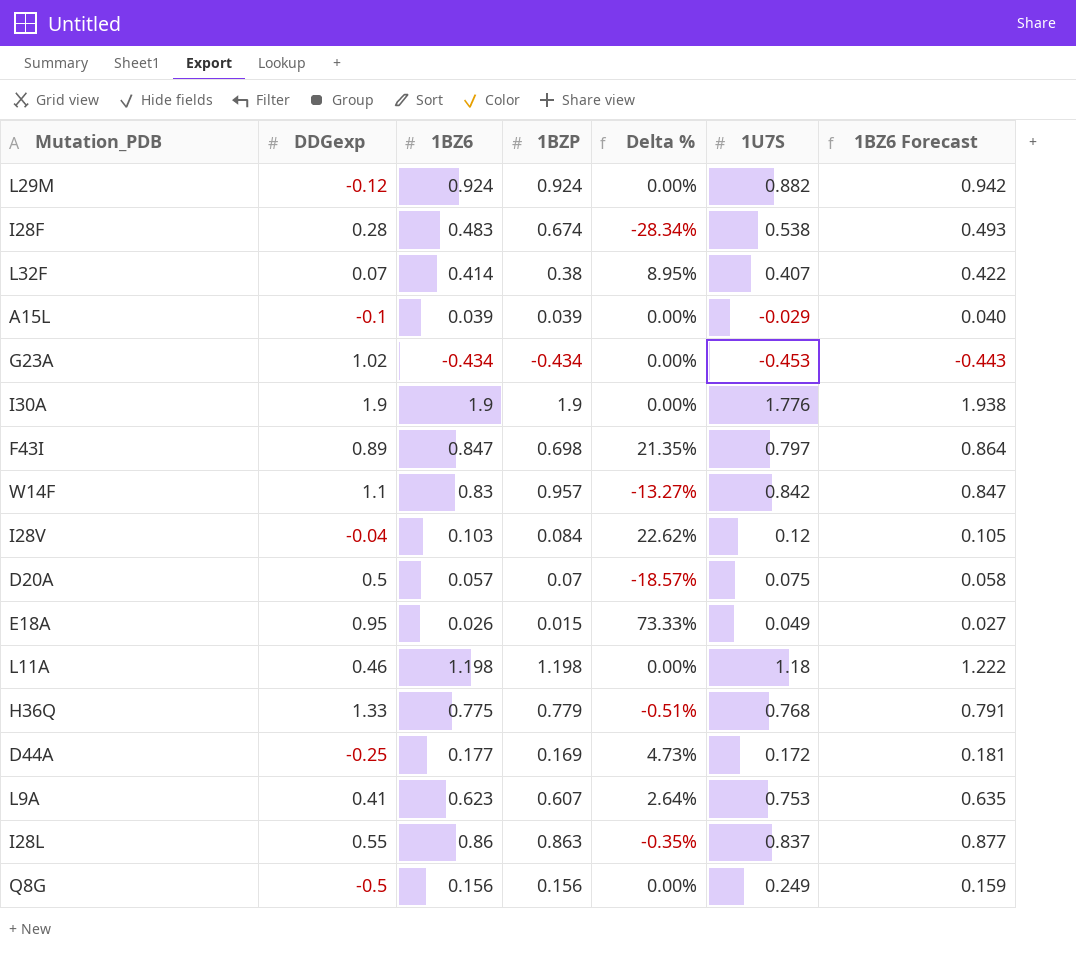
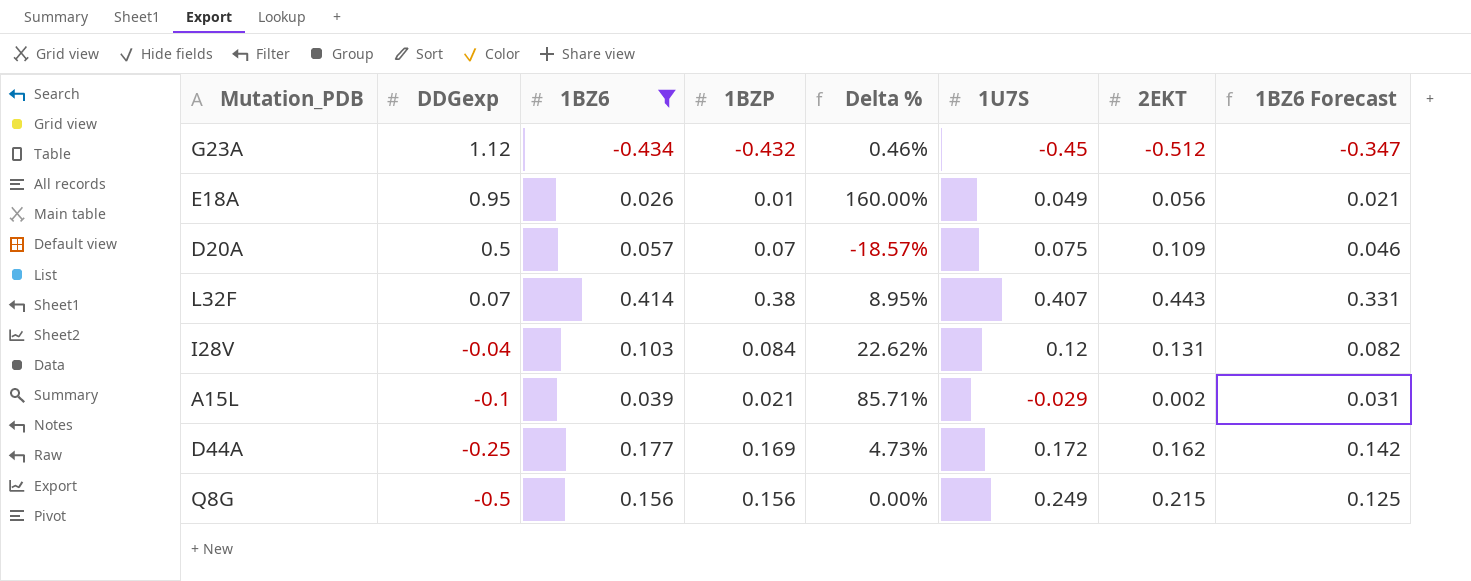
filter: none -> 1BZ6 <= 0.414
row order: none -> DDGexp descending
column 2EKT | position: none -> 7
column 1BZ6 Forecast | formula: [1BZ6] * 1.02 -> [1BZ6] * 0.8
G23A | DDGexp: 1.02 -> 1.12
G23A | 1BZP: -0.434 -> -0.432
G23A | Delta %: 0.00% -> 0.46%
G23A | 1U7S: -0.453 -> -0.45
E18A | 1BZP: 0.015 -> 0.01
E18A | Delta %: 73.33% -> 160.00%
A15L | 1BZP: 0.039 -> 0.021
A15L | Delta %: 0.00% -> 85.71%

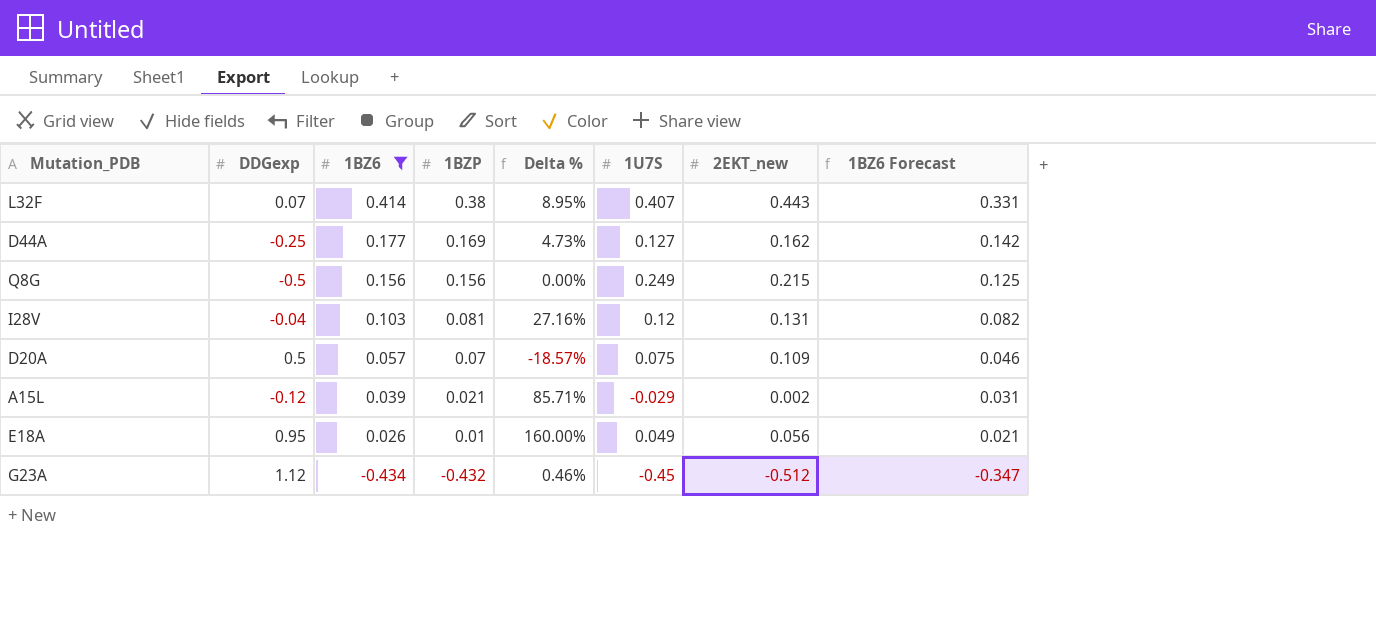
row order: DDGexp descending -> 1BZ6 descending
column name: 2EKT -> 2EKT_new
D44A | 1U7S: 0.172 -> 0.127
I28V | 1BZP: 0.084 -> 0.081
I28V | Delta %: 22.62% -> 27.16%
A15L | DDGexp: -0.1 -> -0.12

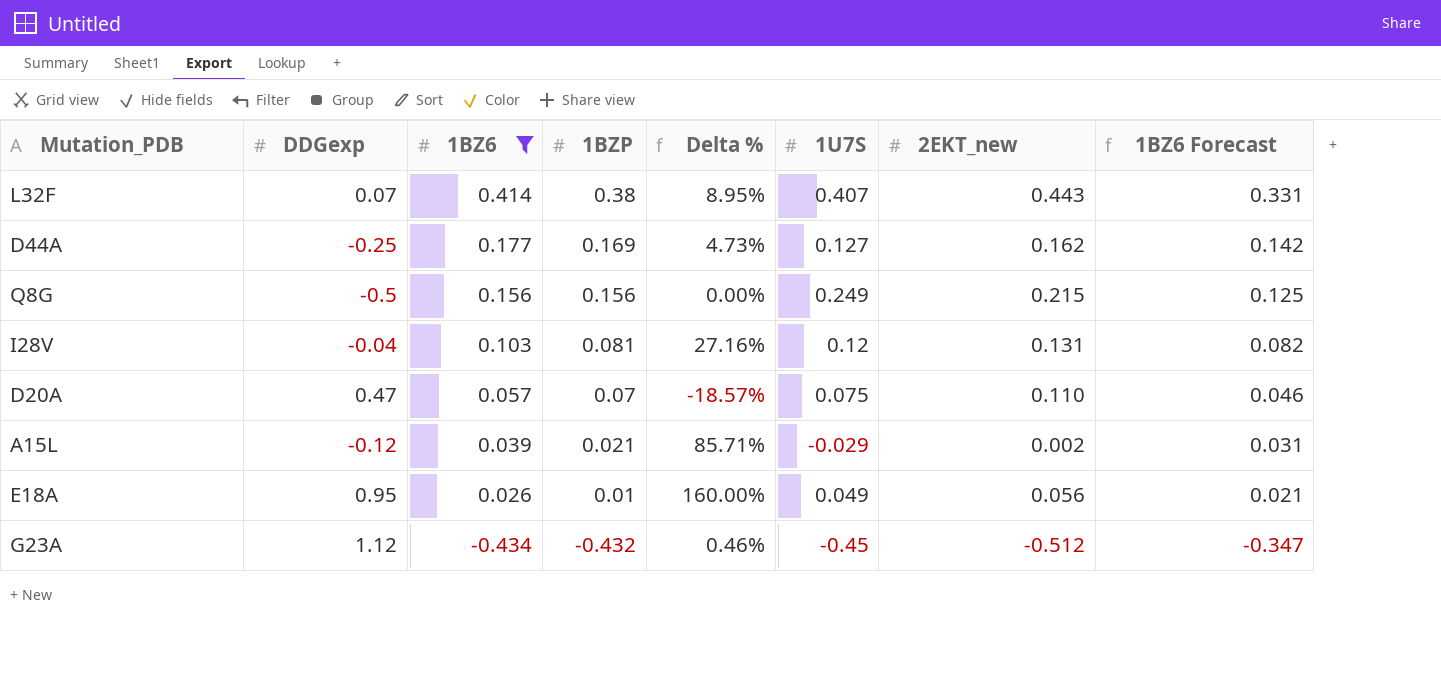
D20A | DDGexp: 0.5 -> 0.47
D20A | 2EKT_new: 0.109 -> 0.110

